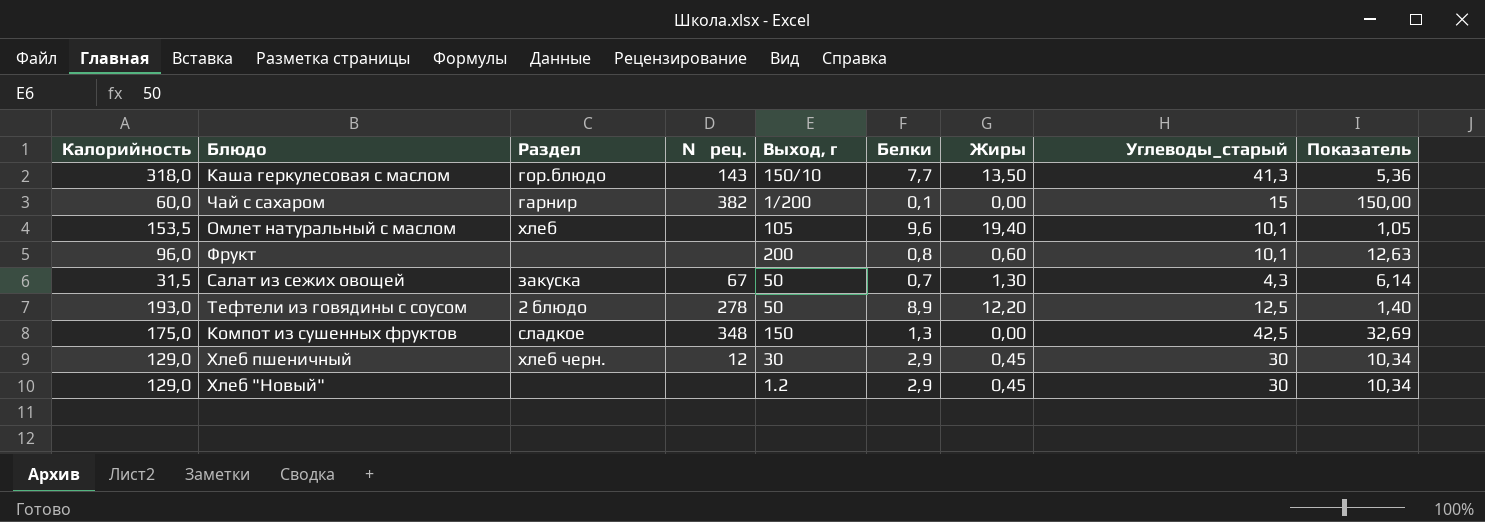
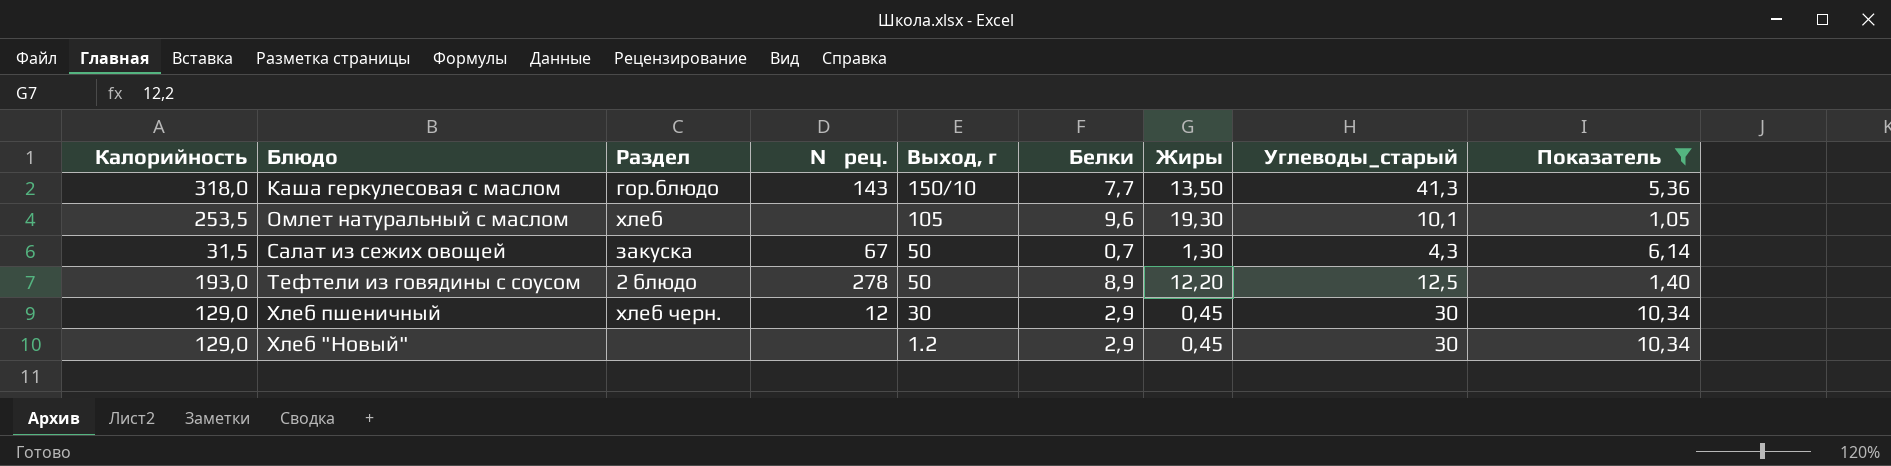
filter: none -> Показатель <= 10,34
Омлет натуральный с маслом | Калорийность: 153,5 -> 253,5
Омлет натуральный с маслом | Жиры: 19,40 -> 19,30

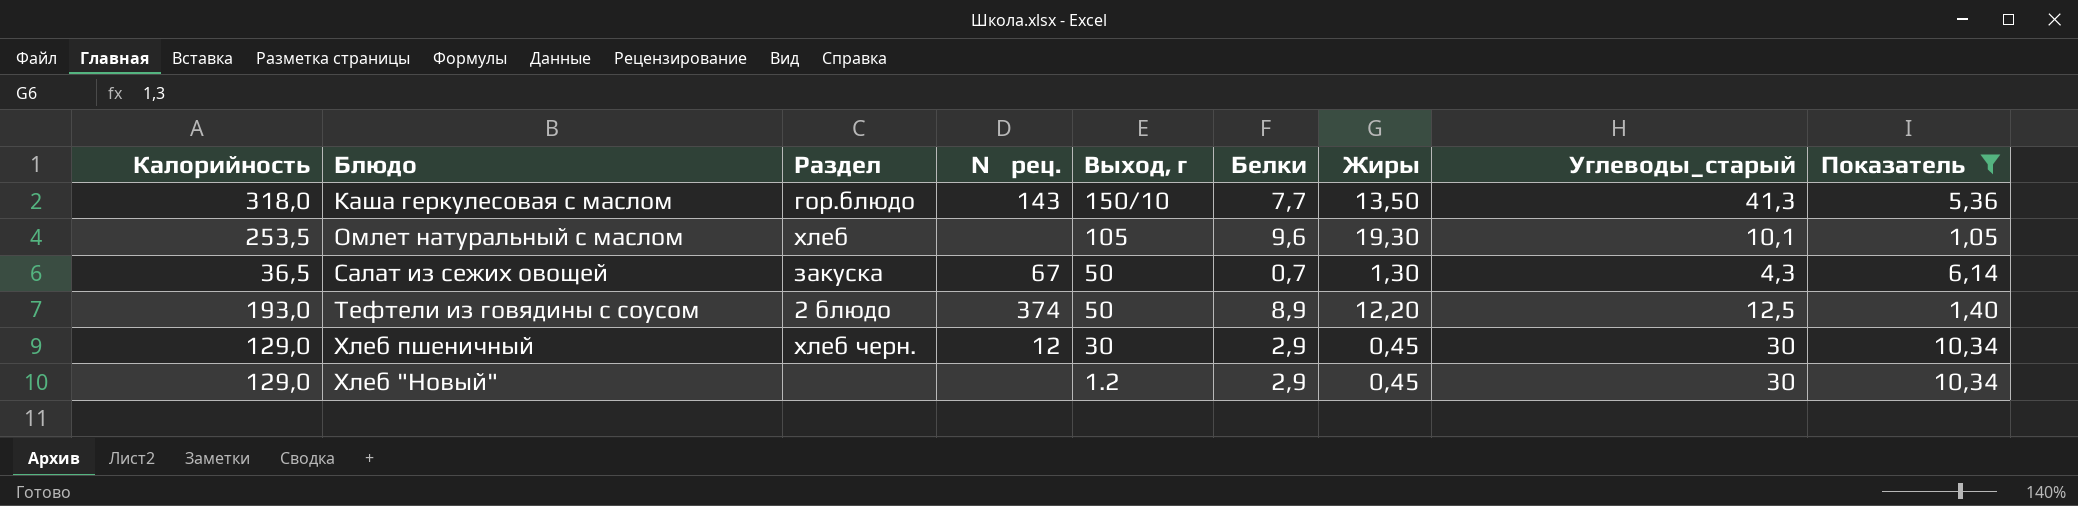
Салат из сежих овощей | Калорийность: 31,5 -> 36,5
Тефтели из говядины с соусом | № рец.: 278 -> 374

